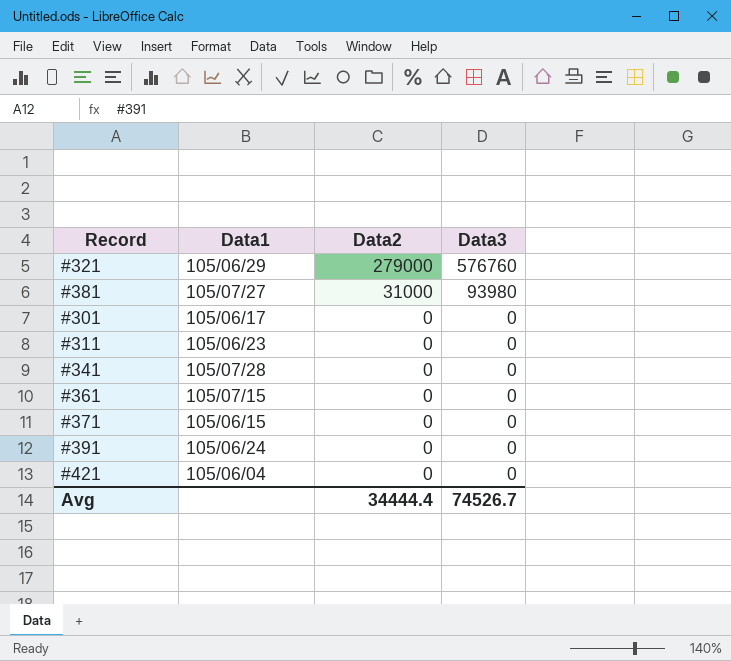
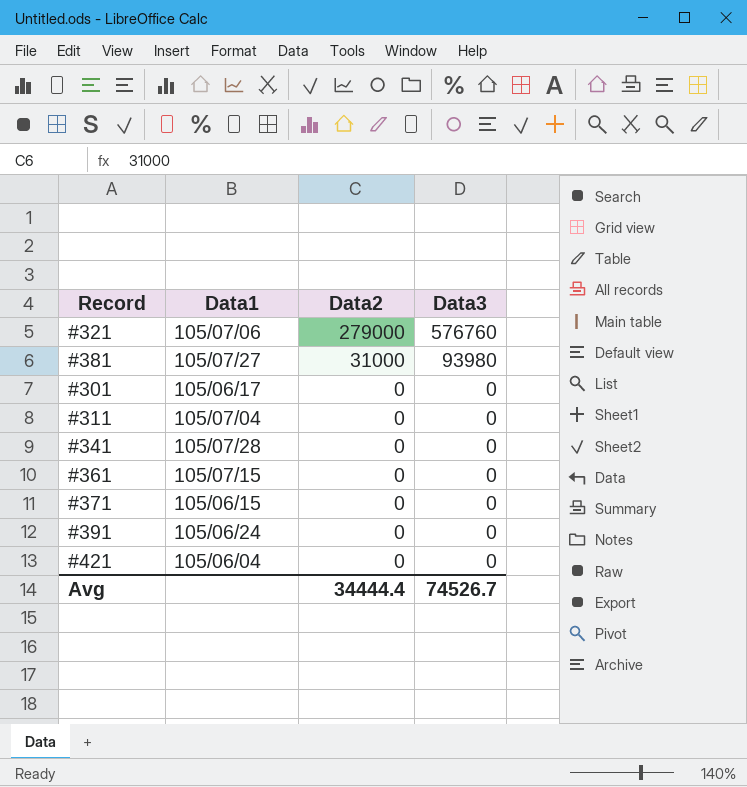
#321 | Data1: 105/06/29 -> 105/07/06
#311 | Data1: 105/06/23 -> 105/07/04

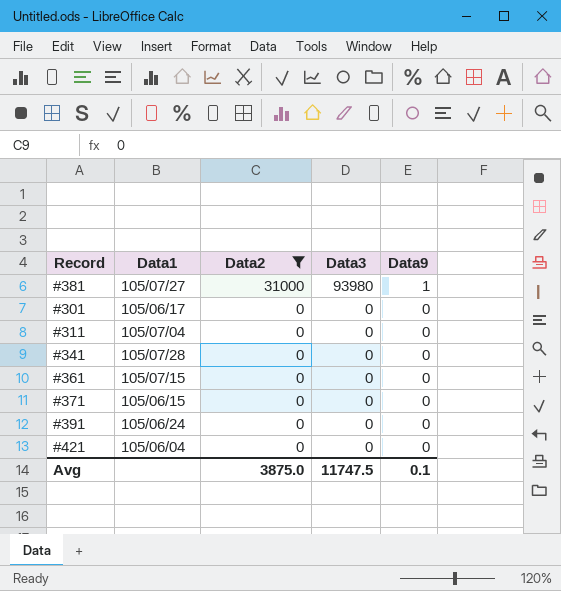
filter: none -> Data2 != 279000
column Data9 | position: none -> 5
Avg | Data2: 34444.4 -> 3875.0
Avg | Data3: 74526.7 -> 11747.5

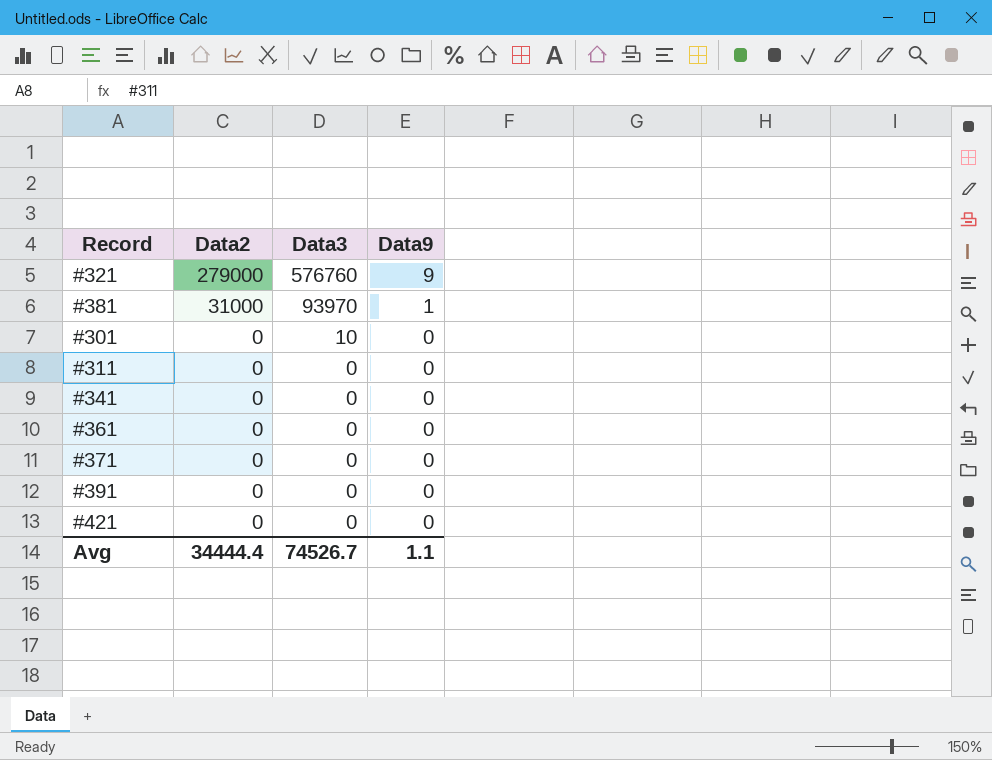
filter: Data2 != 279000 -> none
column Data1 | position: 2 -> none
#381 | Data3: 93980 -> 93970
#301 | Data3: 0 -> 10
Avg | Data2: 3875.0 -> 34444.4
Avg | Data3: 11747.5 -> 74526.7
Avg | Data9: 0.1 -> 1.1

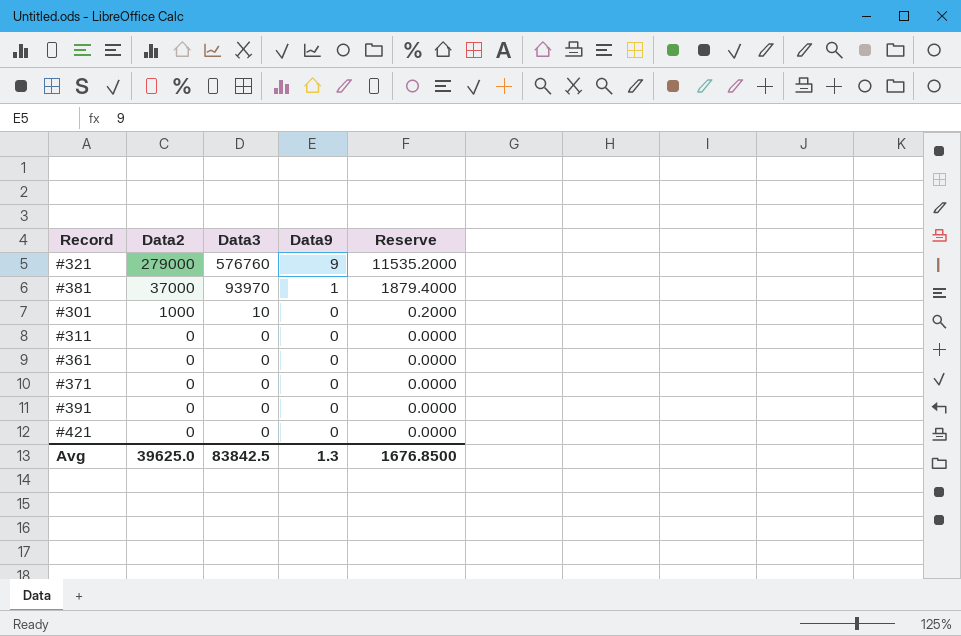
column Reserve | formula: none -> [Data3] * 0.02
row #341: 0 | 0 | 0 -> none
#381 | Data2: 31000 -> 37000
#301 | Data2: 0 -> 1000
Avg | Data2: 34444.4 -> 39625.0
Avg | Data3: 74526.7 -> 83842.5
Avg | Data9: 1.1 -> 1.3

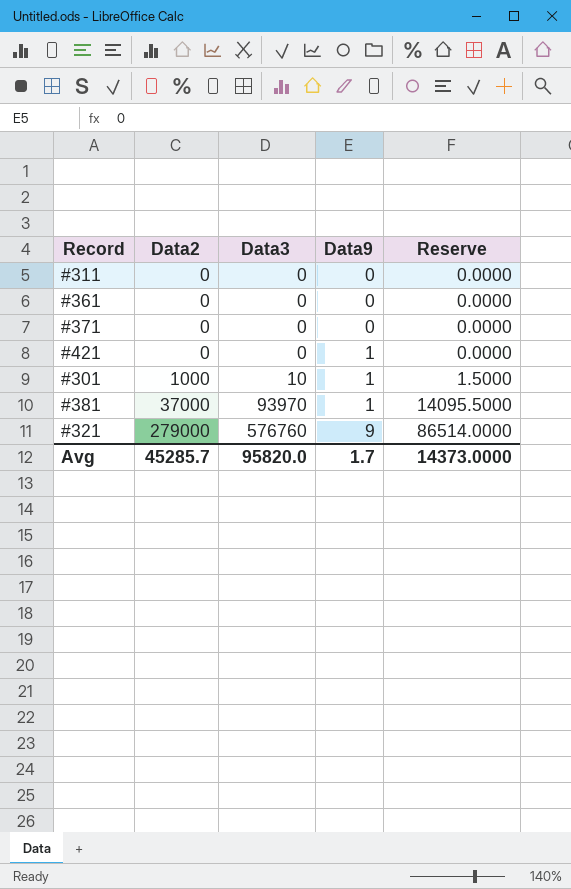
row order: Data2 descending -> Data2 ascending
column Reserve | formula: [Data3] * 0.02 -> [Data3] * 0.15
row #391: 0 | 0 | 0 | 0.0000 -> none
#421 | Data9: 0 -> 1
#301 | Data9: 0 -> 1
Avg | Data2: 39625.0 -> 45285.7
Avg | Data3: 83842.5 -> 95820.0
Avg | Data9: 1.3 -> 1.7
Avg | Reserve: 1676.8500 -> 14373.0000

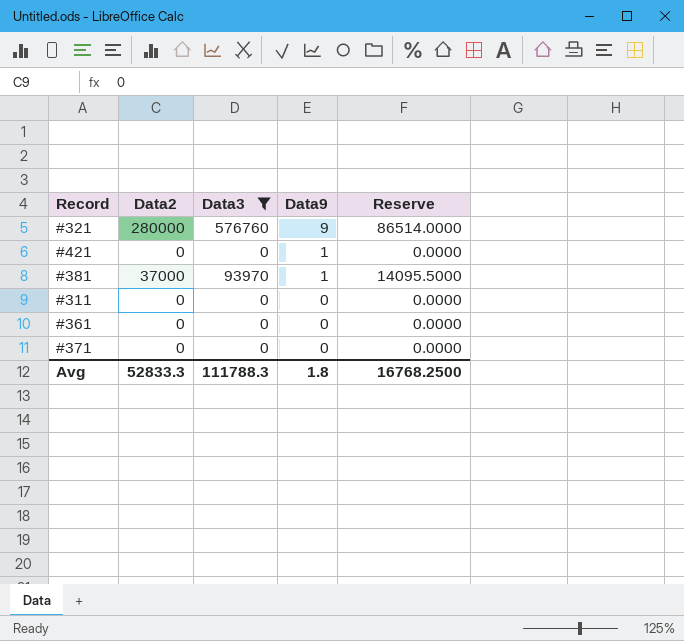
filter: none -> Data3 != 10
row order: Data2 ascending -> Data9 descending
#321 | Data2: 279000 -> 280000
Avg | Data2: 45285.7 -> 52833.3
Avg | Data3: 95820.0 -> 111788.3
Avg | Data9: 1.7 -> 1.8
Avg | Reserve: 14373.0000 -> 16768.2500

